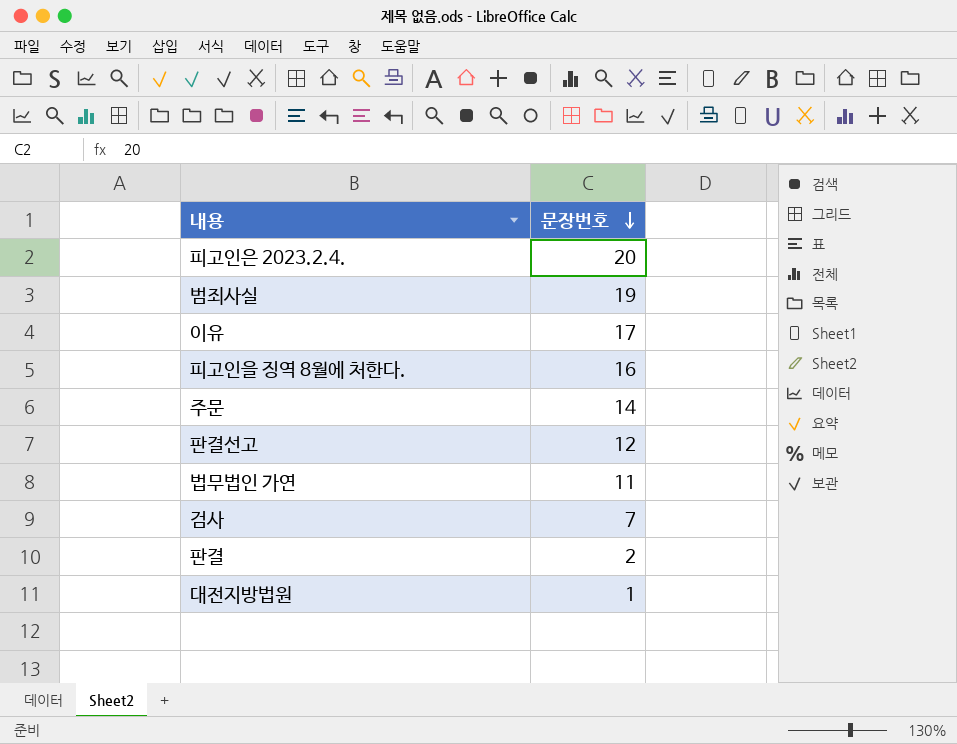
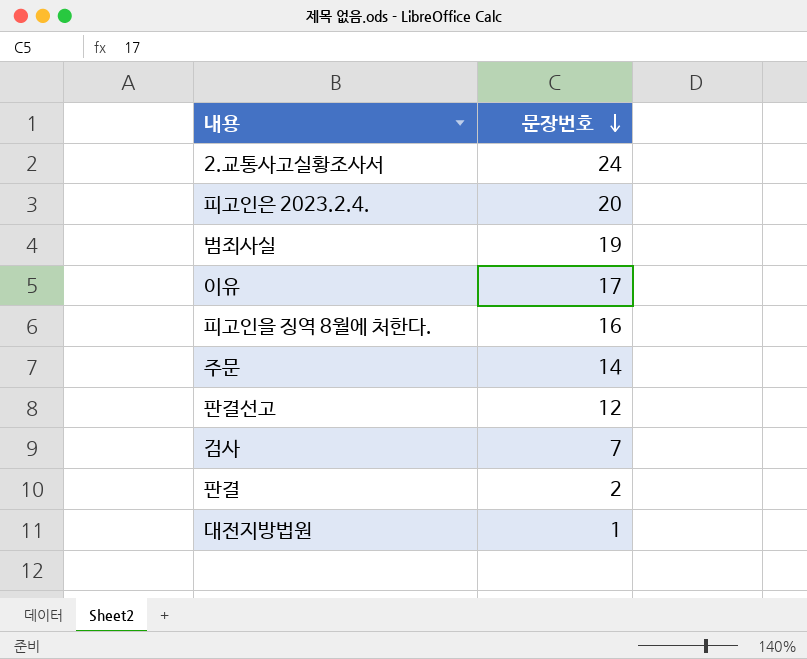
row 법무법인 가연: 11 -> none
row 2.교통사고실황조사서: none -> 24

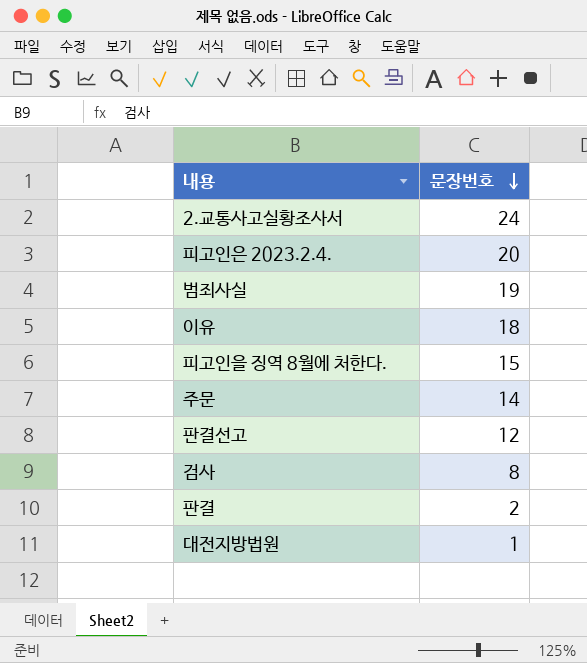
이유 | 문장번호: 17 -> 18
피고인을 징역 8월에 처한다. | 문장번호: 16 -> 15
검사 | 문장번호: 7 -> 8

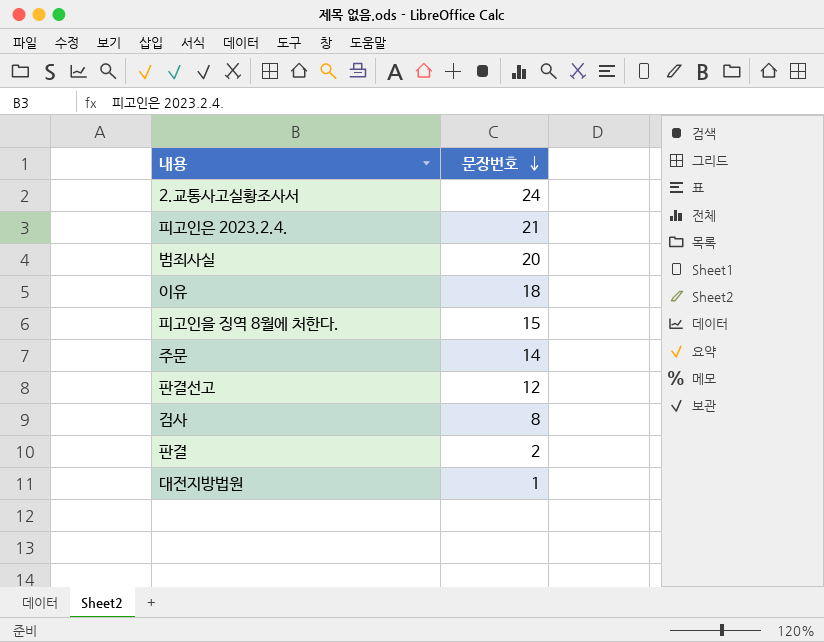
피고인은 2023.2.4. | 문장번호: 20 -> 21
범죄사실 | 문장번호: 19 -> 20

